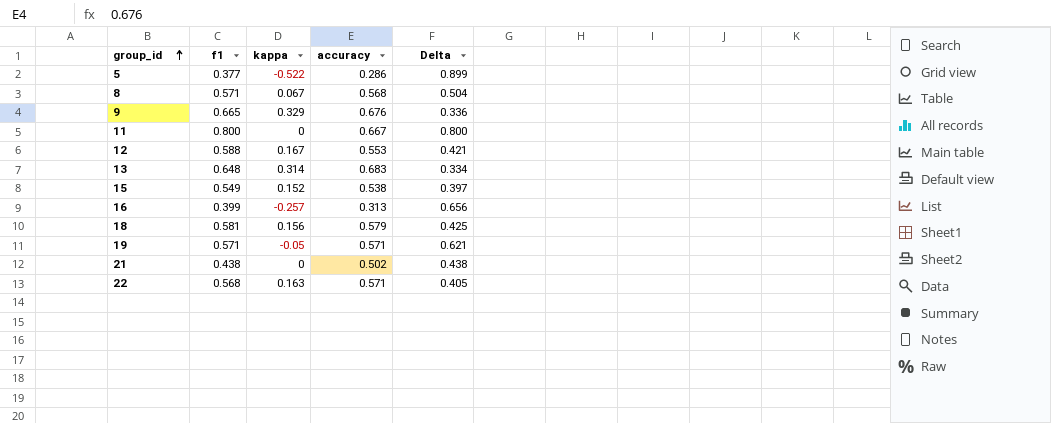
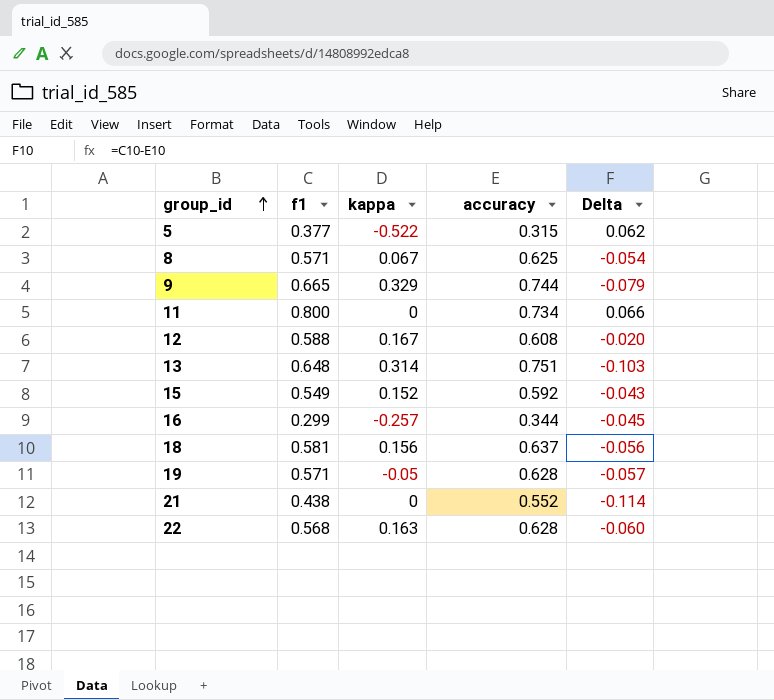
column Delta | formula: [f1] - [kappa] -> [f1] - [accuracy]
5 | accuracy: 0.286 -> 0.315
8 | accuracy: 0.568 -> 0.625
9 | accuracy: 0.676 -> 0.744
11 | accuracy: 0.667 -> 0.734
12 | accuracy: 0.553 -> 0.608
13 | accuracy: 0.683 -> 0.751
15 | accuracy: 0.538 -> 0.592
16 | f1: 0.399 -> 0.299
16 | accuracy: 0.313 -> 0.344
18 | accuracy: 0.579 -> 0.637
19 | accuracy: 0.571 -> 0.628
21 | accuracy: 0.502 -> 0.552
22 | accuracy: 0.571 -> 0.628

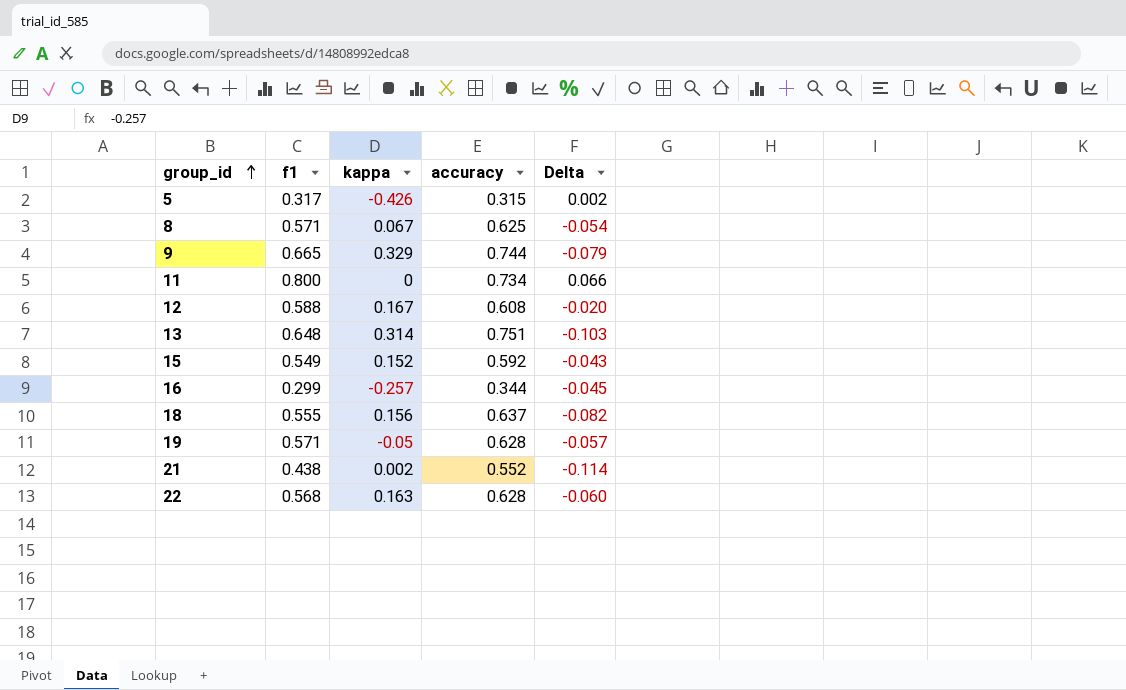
5 | f1: 0.377 -> 0.317
5 | kappa: -0.522 -> -0.426
5 | Delta: 0.062 -> 0.002
18 | f1: 0.581 -> 0.555
18 | Delta: -0.056 -> -0.082
21 | kappa: 0 -> 0.002

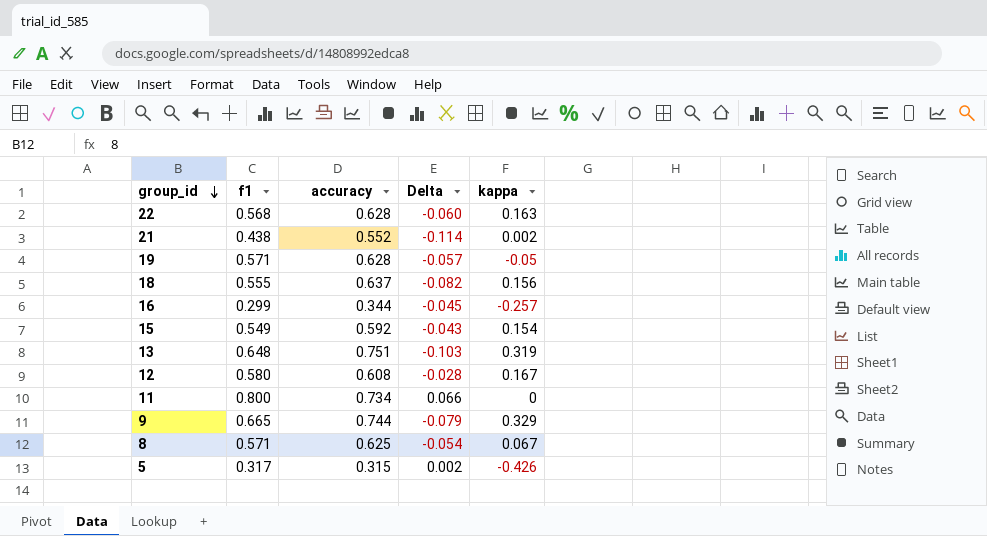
row order: group_id ascending -> group_id descending
column kappa | position: 3 -> 5
15 | kappa: 0.152 -> 0.154
13 | kappa: 0.314 -> 0.319
12 | f1: 0.588 -> 0.580
12 | Delta: -0.020 -> -0.028

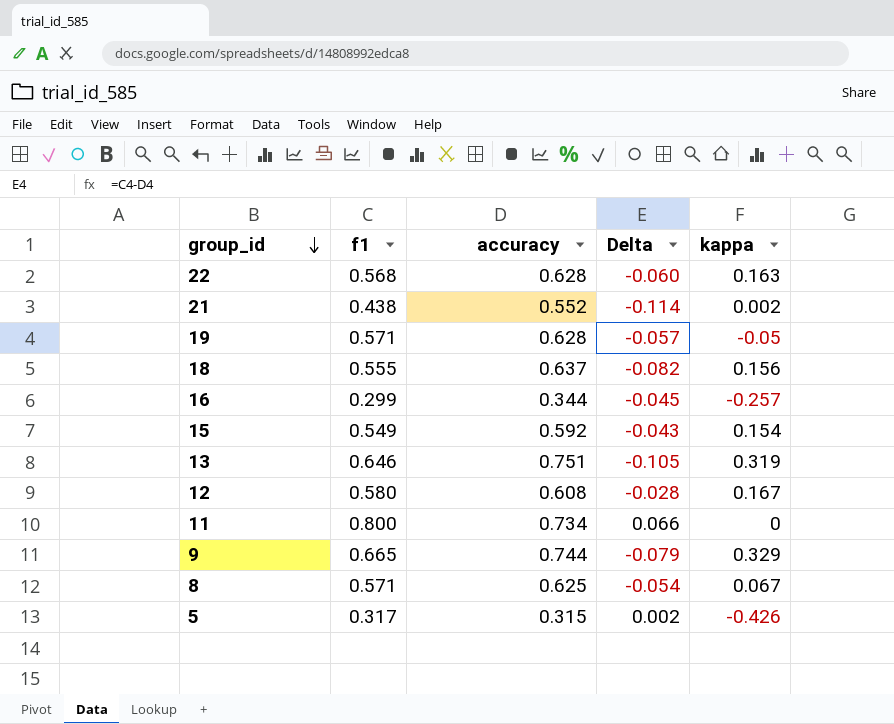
13 | f1: 0.648 -> 0.646
13 | Delta: -0.103 -> -0.105

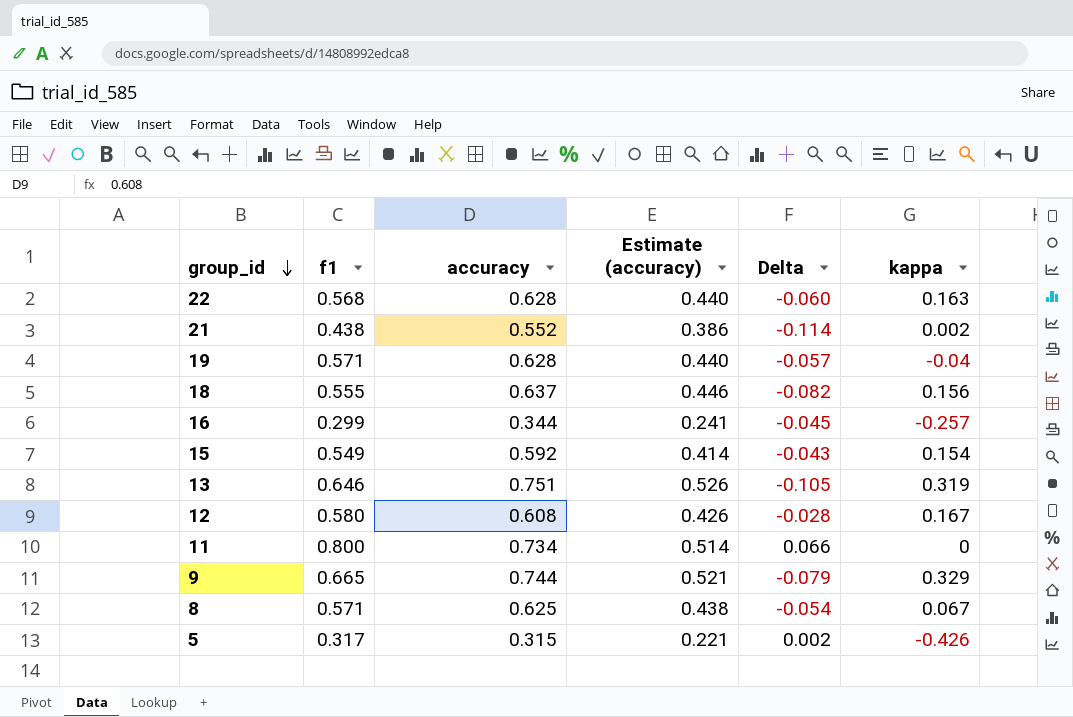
column Estimate (accuracy) | formula: none -> [accuracy] * 0.7
19 | kappa: -0.05 -> -0.04

